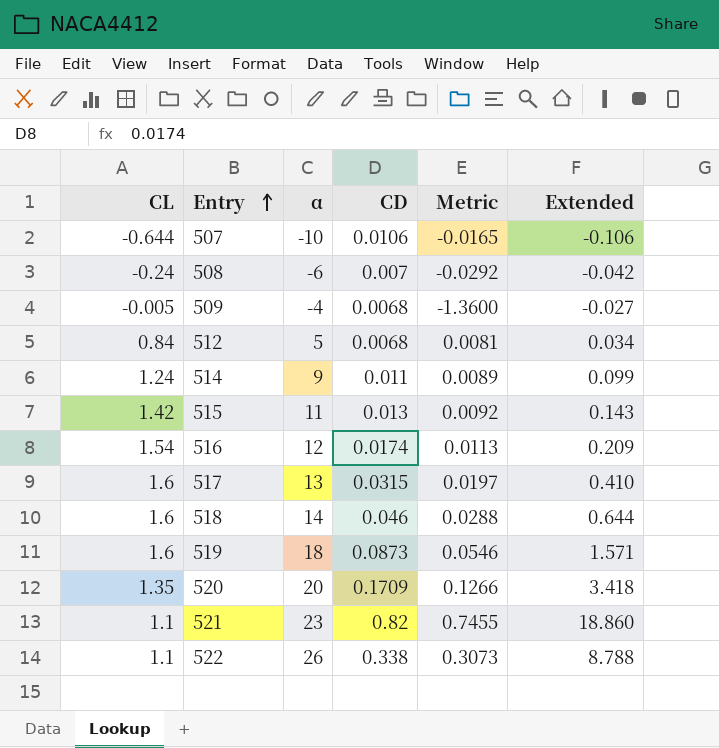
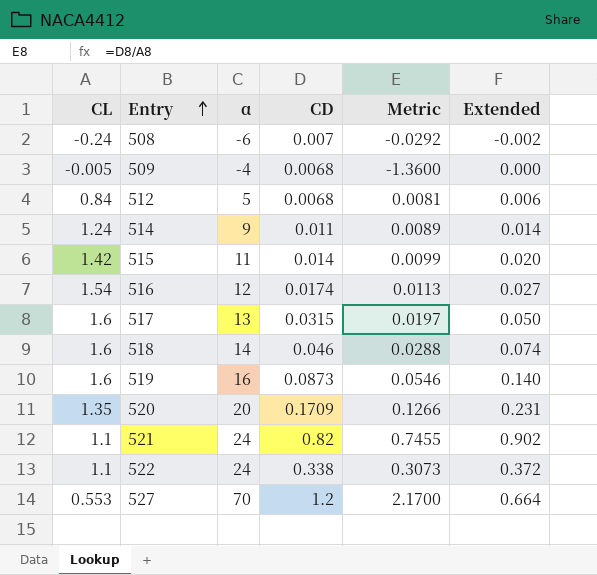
column Extended | formula: [α] * [CD] -> [CL] * [CD]
row 507: -0.644 | -10 | 0.0106 | -0.0165 | -0.106 -> none
515 | CD: 0.013 -> 0.014
515 | Metric: 0.0092 -> 0.0099
519 | α: 18 -> 16
521 | α: 23 -> 24
522 | α: 26 -> 24
row 527: none -> 0.553 | 70 | 1.2 | 2.1700 | 0.664

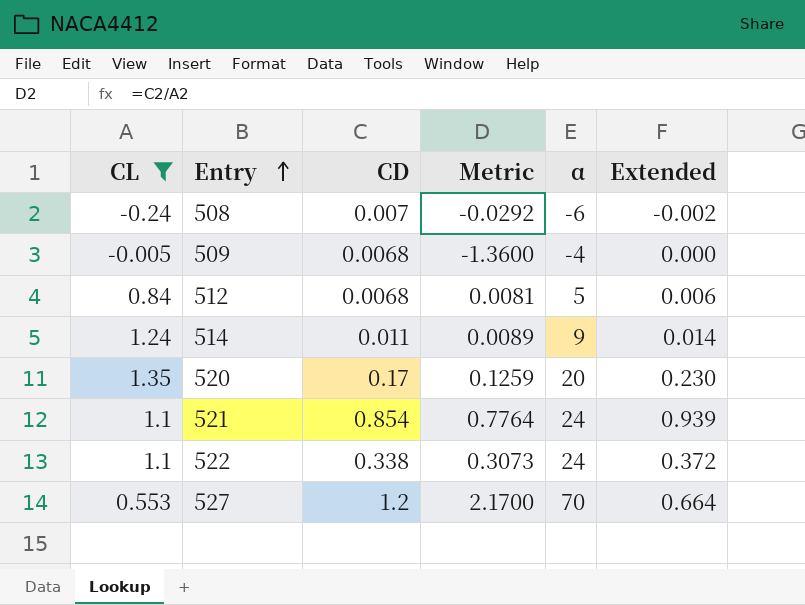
filter: none -> CL <= 1.35
column α | position: 3 -> 5
520 | CD: 0.1709 -> 0.17
520 | Metric: 0.1266 -> 0.1259
520 | Extended: 0.231 -> 0.230
521 | CD: 0.82 -> 0.854
521 | Metric: 0.7455 -> 0.7764
521 | Extended: 0.902 -> 0.939

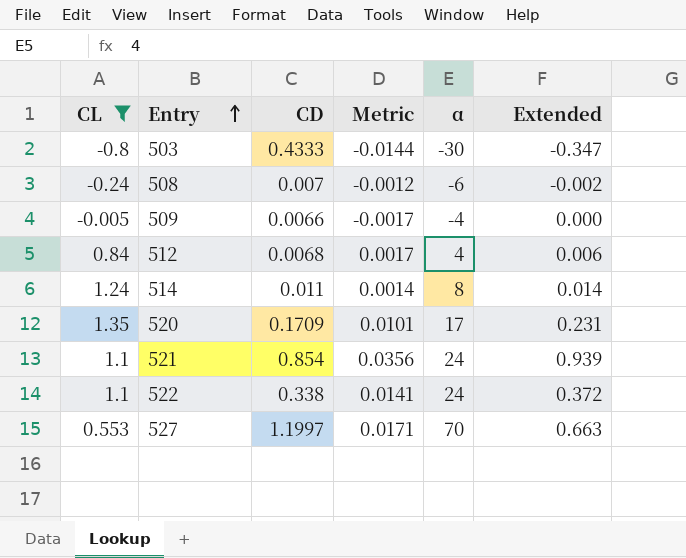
column Metric | formula: [CD] / [CL] -> [CD] / [α]
row 503: none -> -0.8 | 0.4333 | -0.0144 | -30 | -0.347
509 | CD: 0.0068 -> 0.0066
512 | α: 5 -> 4
514 | α: 9 -> 8
520 | CD: 0.17 -> 0.1709
520 | α: 20 -> 17
520 | Extended: 0.230 -> 0.231
527 | CD: 1.2 -> 1.1997
527 | Extended: 0.664 -> 0.663

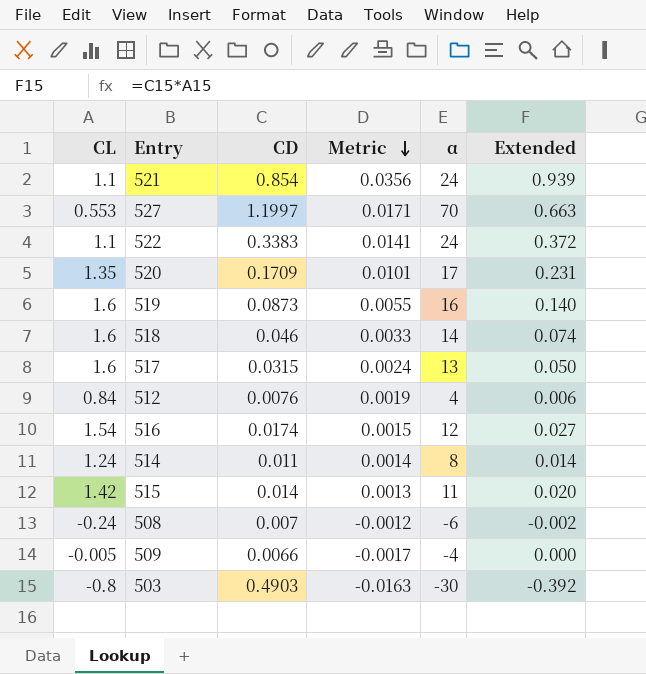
filter: CL <= 1.35 -> none
row order: Entry ascending -> Metric descending
522 | CD: 0.338 -> 0.3383
512 | CD: 0.0068 -> 0.0076
512 | Metric: 0.0017 -> 0.0019
503 | CD: 0.4333 -> 0.4903
503 | Metric: -0.0144 -> -0.0163
503 | Extended: -0.347 -> -0.392

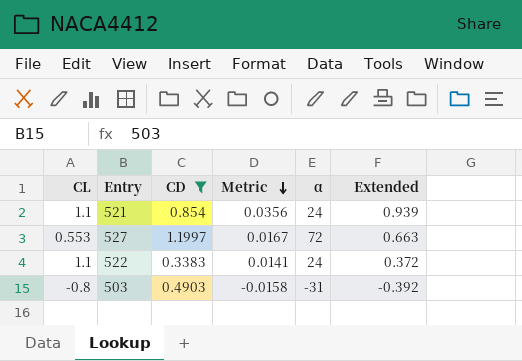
filter: none -> CD >= 0.3383
527 | Metric: 0.0171 -> 0.0167
527 | α: 70 -> 72
503 | Metric: -0.0163 -> -0.0158
503 | α: -30 -> -31

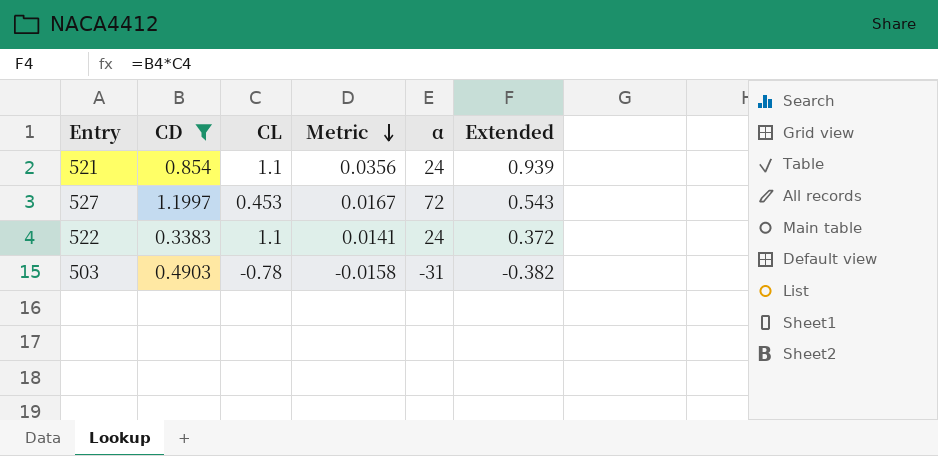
column CL | position: 1 -> 3
527 | CL: 0.553 -> 0.453
527 | Extended: 0.663 -> 0.543
503 | CL: -0.8 -> -0.78
503 | Extended: -0.392 -> -0.382

